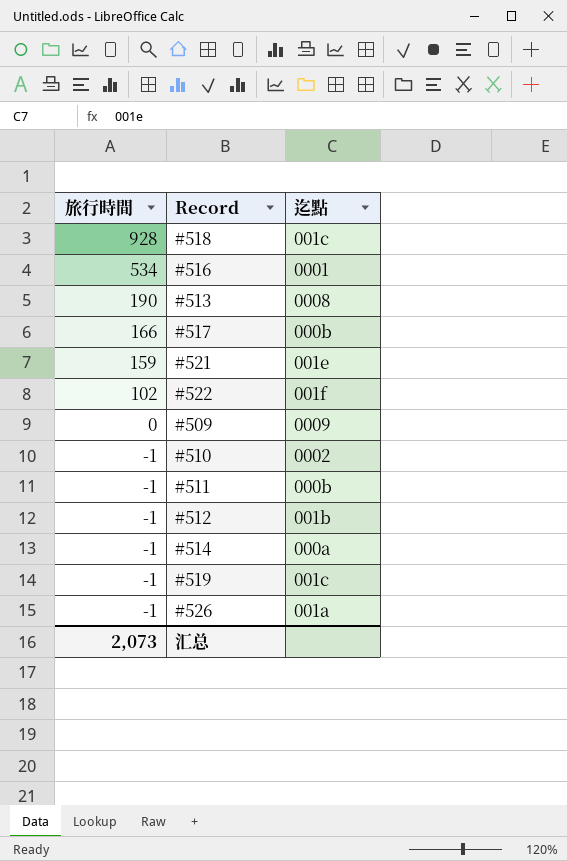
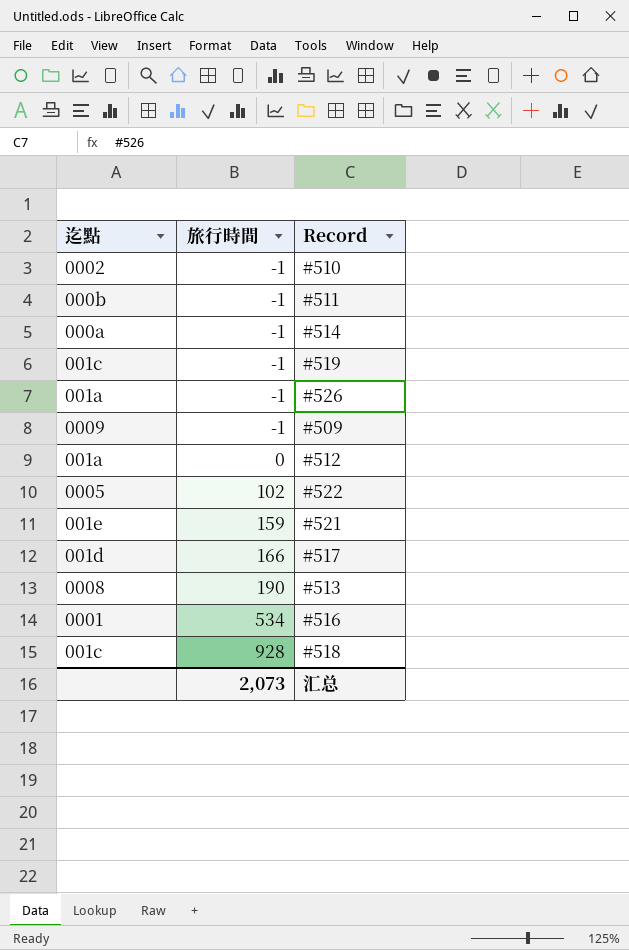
row order: 旅行時間 descending -> 旅行時間 ascending
column 迄點 | position: 3 -> 1
#509 | 旅行時間: 0 -> -1
#512 | 迄點: 001b -> 001a
#512 | 旅行時間: -1 -> 0
#522 | 迄點: 001f -> 0005
#517 | 迄點: 000b -> 001d

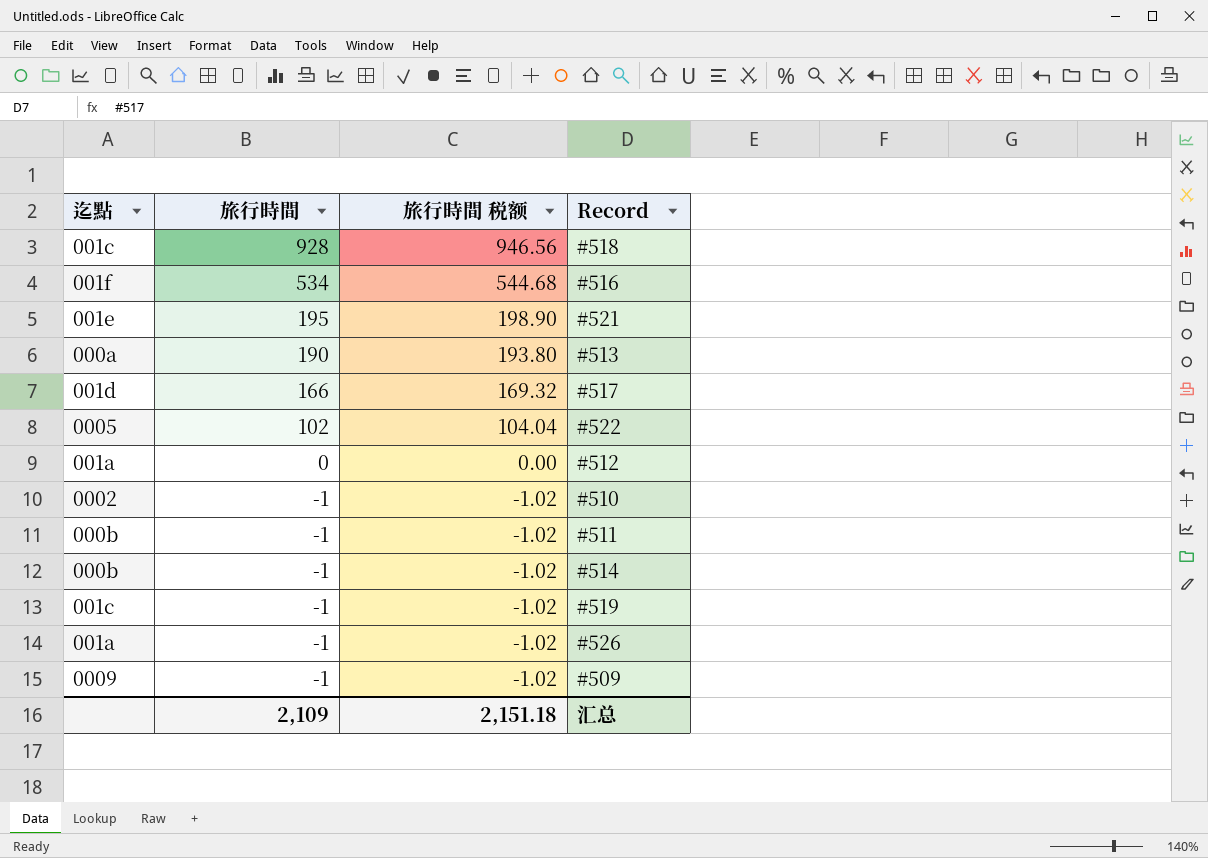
row order: 旅行時間 ascending -> 旅行時間 descending
column 旅行時間 税额 | formula: none -> [旅行時間] * 1.02
#516 | 迄點: 0001 -> 001f
#521 | 旅行時間: 159 -> 195
#513 | 迄點: 0008 -> 000a
#514 | 迄點: 000a -> 000b
汇总 | 旅行時間: 2,073 -> 2,109

